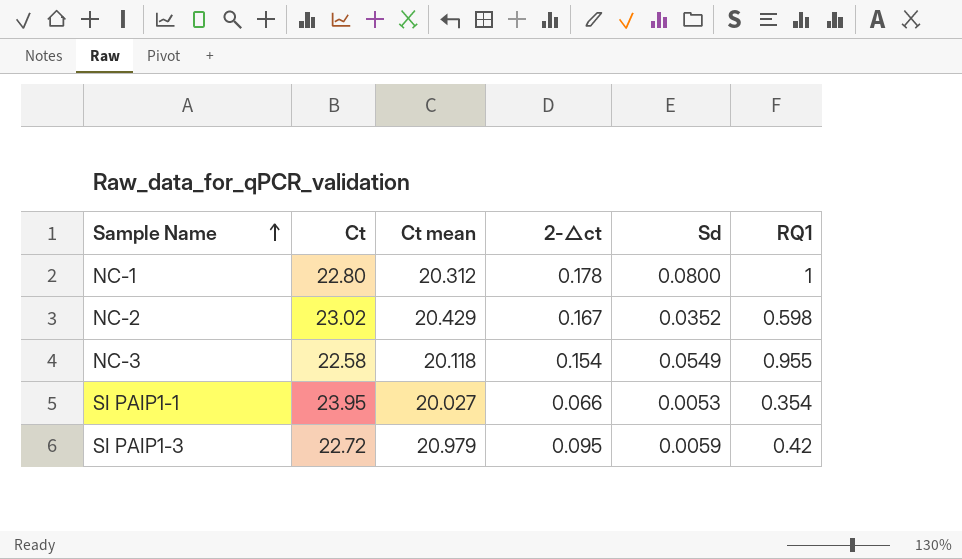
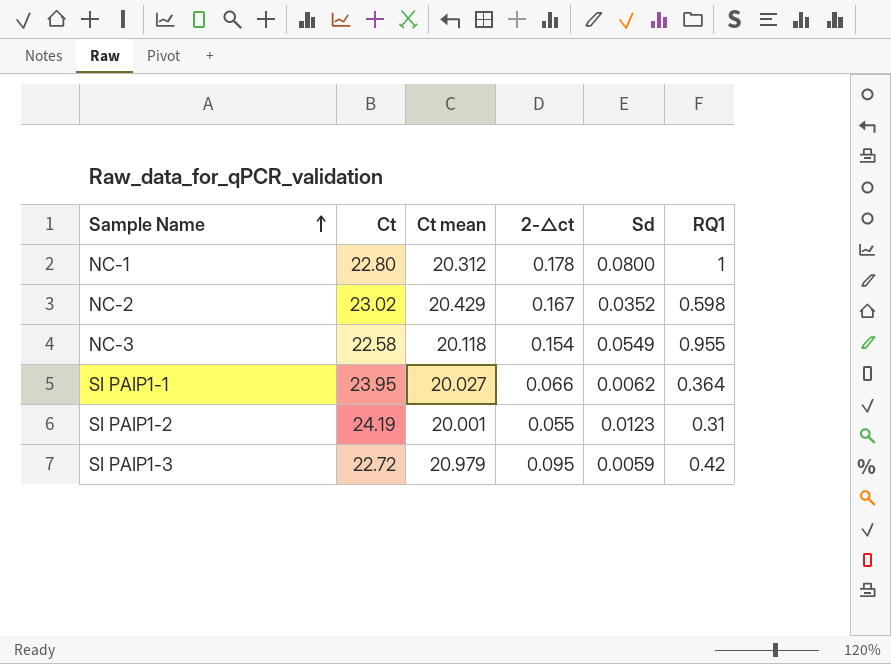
SI PAIP1-1 | Sd: 0.0053 -> 0.0062
SI PAIP1-1 | RQ1: 0.354 -> 0.364
row SI PAIP1-2: none -> 24.19 | 20.001 | 0.055 | 0.0123 | 0.31

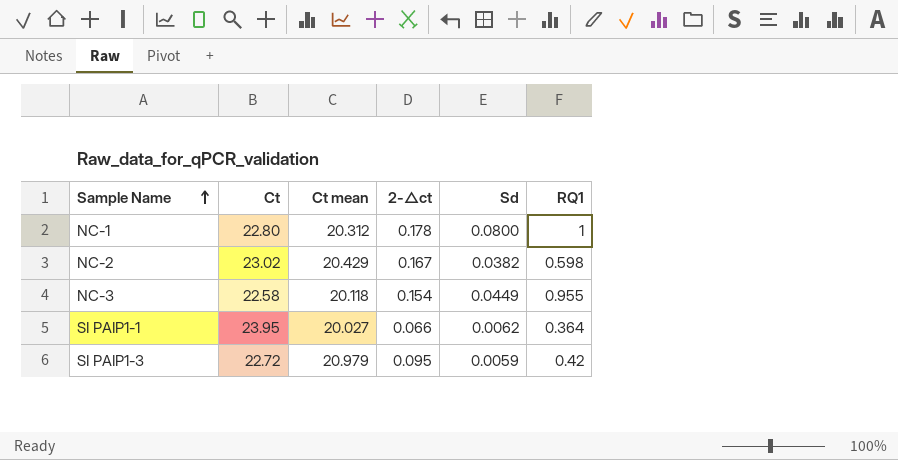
row SI PAIP1-2: 24.19 | 20.001 | 0.055 | 0.0123 | 0.31 -> none
NC-2 | Sd: 0.0352 -> 0.0382
NC-3 | Sd: 0.0549 -> 0.0449

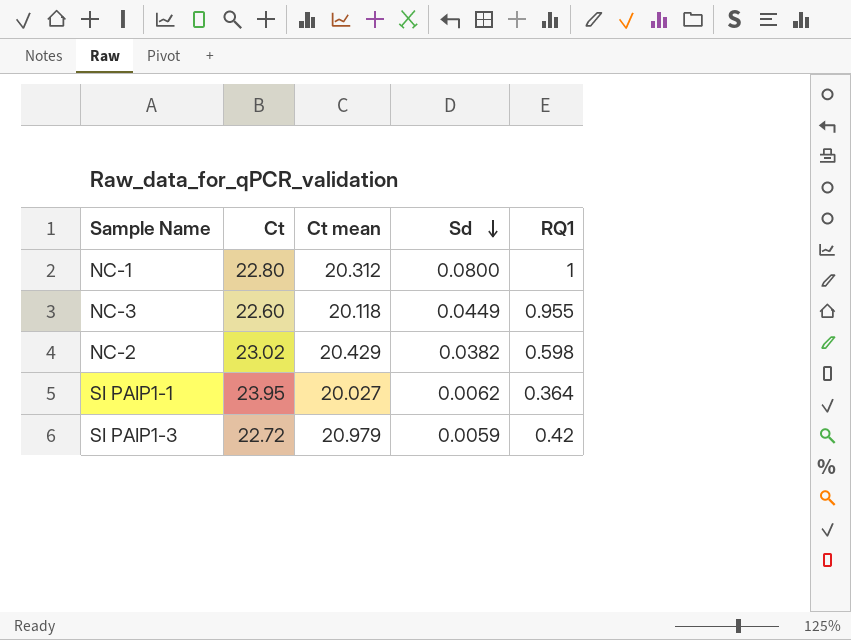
row order: Sample Name ascending -> Sd descending
column 2-△ct | position: 4 -> none
NC-3 | Ct: 22.58 -> 22.60

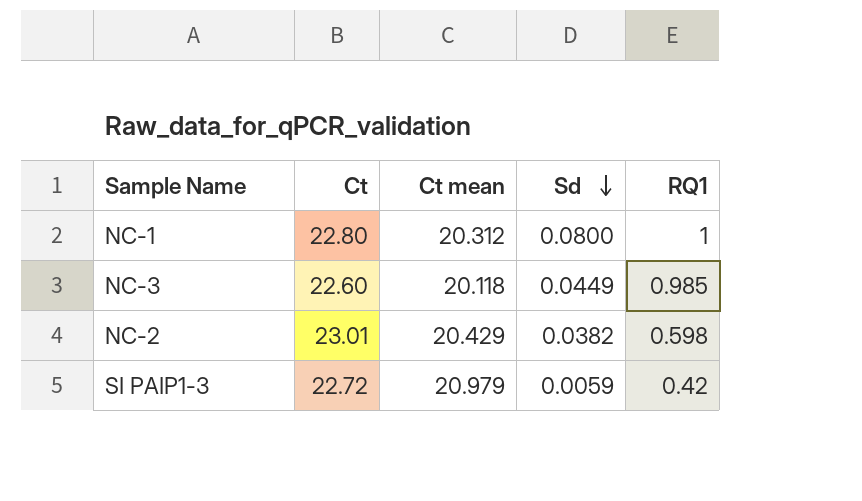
row SI PAIP1-1: 23.95 | 20.027 | 0.0062 | 0.364 -> none
NC-3 | RQ1: 0.955 -> 0.985
NC-2 | Ct: 23.02 -> 23.01

